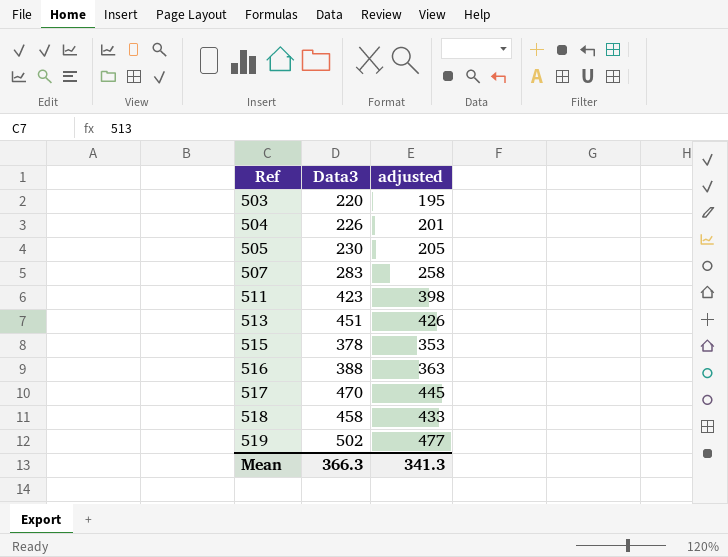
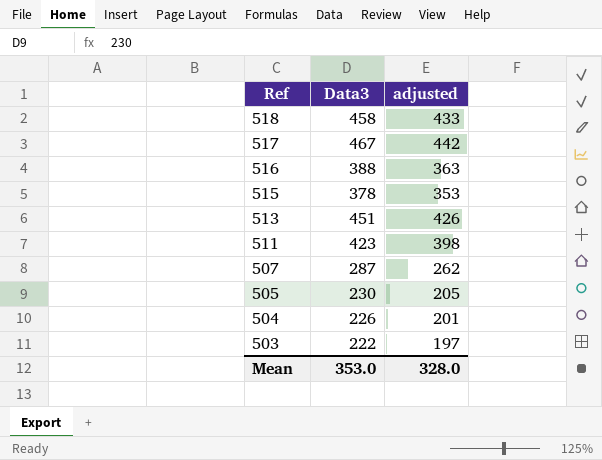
row order: Ref ascending -> Ref descending
row 519: 502 | 477 -> none
517 | Data3: 470 -> 467
517 | adjusted: 445 -> 442
507 | Data3: 283 -> 287
507 | adjusted: 258 -> 262
503 | Data3: 220 -> 222
503 | adjusted: 195 -> 197
Mean | Data3: 366.3 -> 353.0
Mean | adjusted: 341.3 -> 328.0

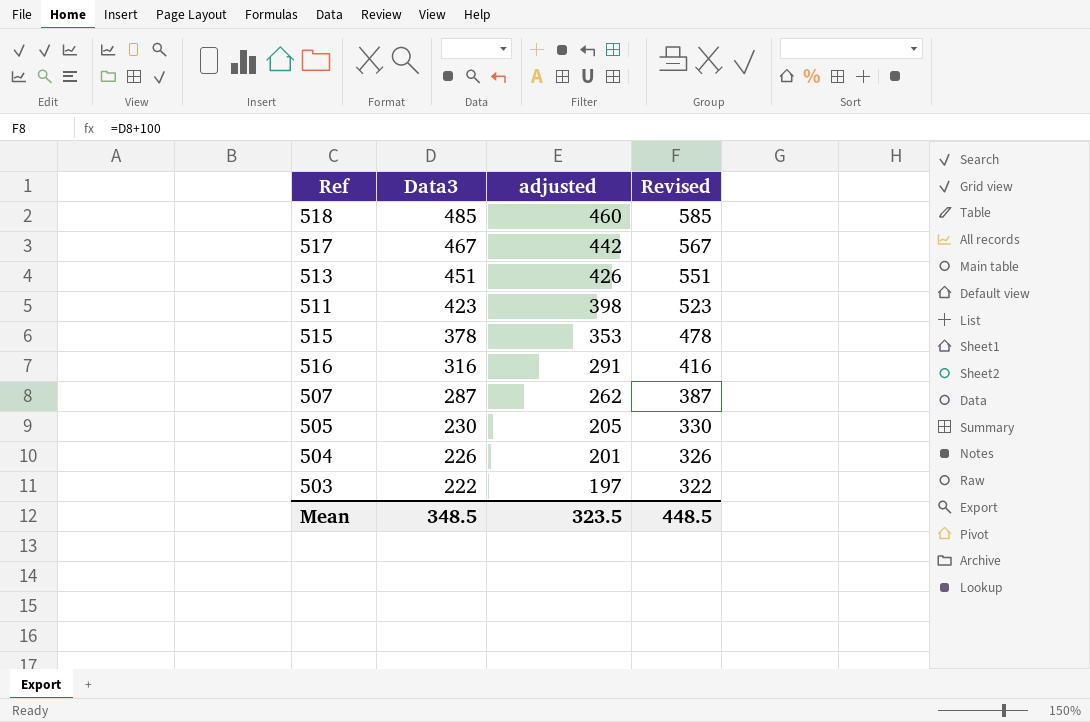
row order: Ref descending -> Data3 descending
column Revised | formula: none -> [Data3] + 100
518 | Data3: 458 -> 485
518 | adjusted: 433 -> 460
516 | Data3: 388 -> 316
516 | adjusted: 363 -> 291
Mean | Data3: 353.0 -> 348.5
Mean | adjusted: 328.0 -> 323.5

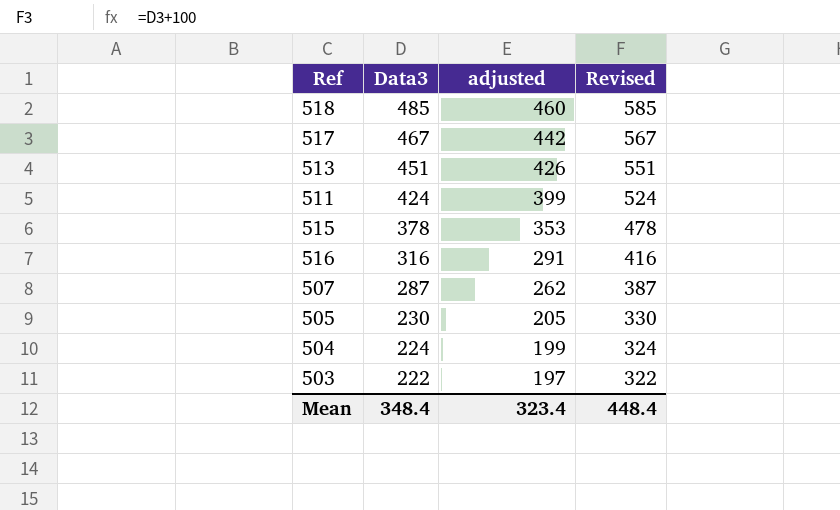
511 | Data3: 423 -> 424
511 | adjusted: 398 -> 399
511 | Revised: 523 -> 524
504 | Data3: 226 -> 224
504 | adjusted: 201 -> 199
504 | Revised: 326 -> 324
Mean | Data3: 348.5 -> 348.4
Mean | adjusted: 323.5 -> 323.4
Mean | Revised: 448.5 -> 448.4

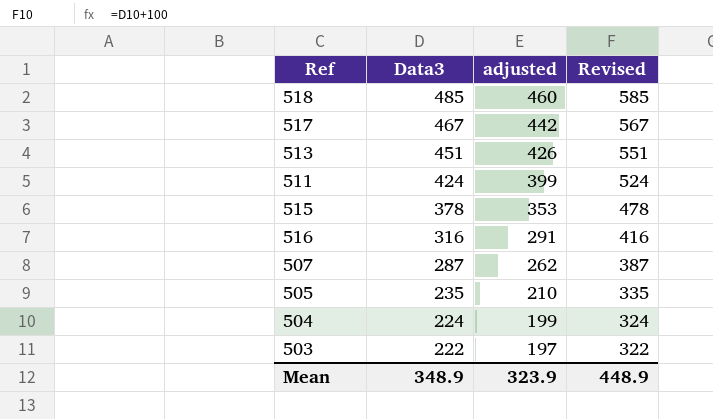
505 | Data3: 230 -> 235
505 | adjusted: 205 -> 210
505 | Revised: 330 -> 335
Mean | Data3: 348.4 -> 348.9
Mean | adjusted: 323.4 -> 323.9
Mean | Revised: 448.4 -> 448.9

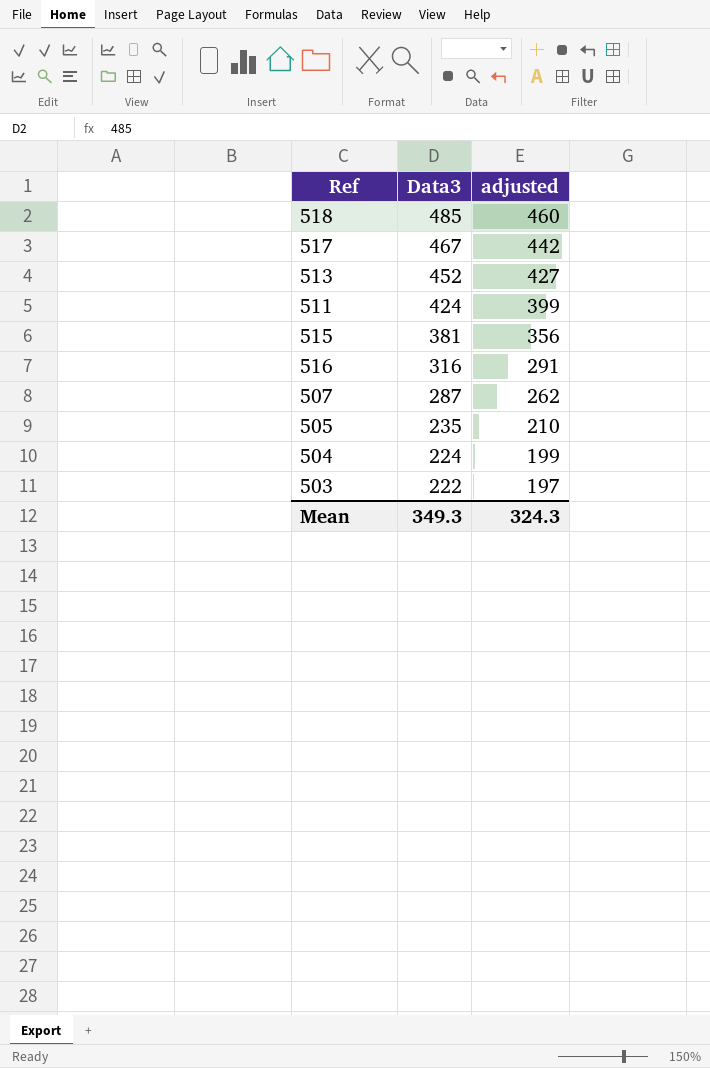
column Revised | formula: [Data3] + 100 -> none
513 | Data3: 451 -> 452
513 | adjusted: 426 -> 427
515 | Data3: 378 -> 381
515 | adjusted: 353 -> 356
Mean | Data3: 348.9 -> 349.3
Mean | adjusted: 323.9 -> 324.3

